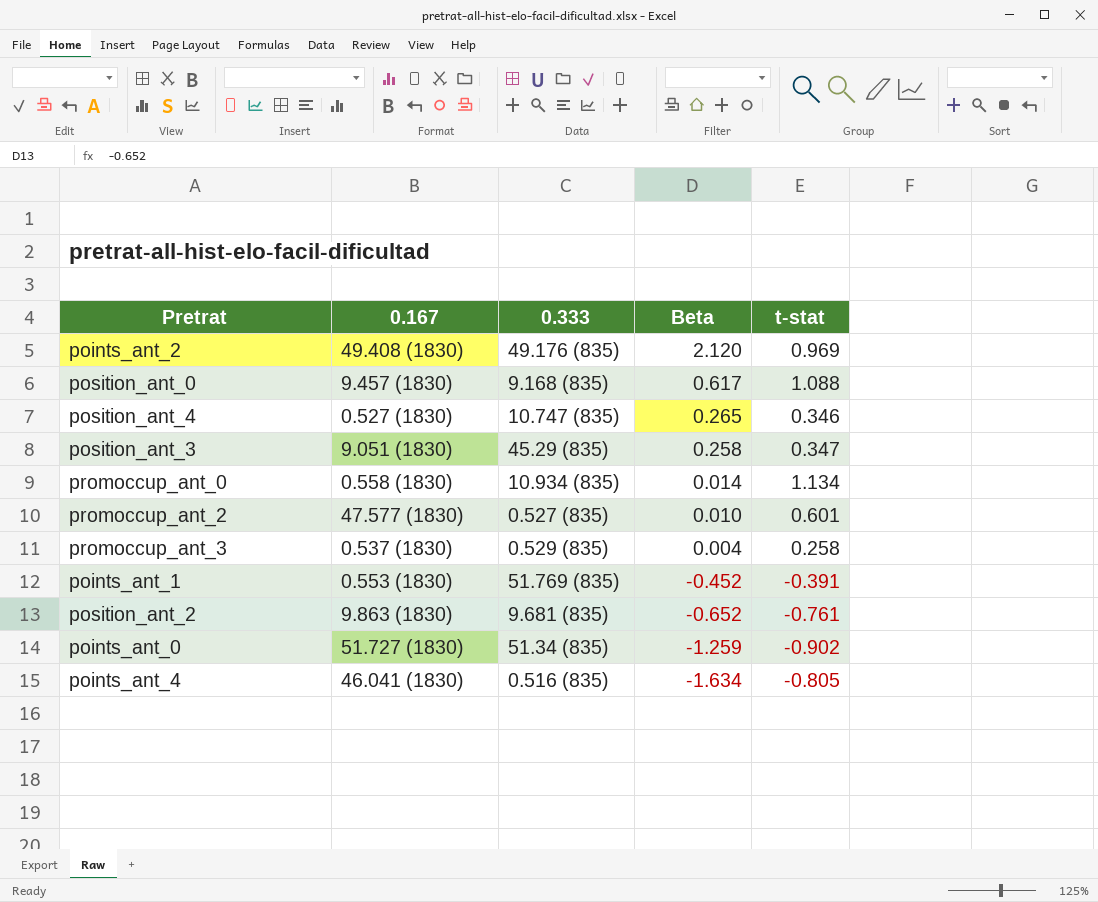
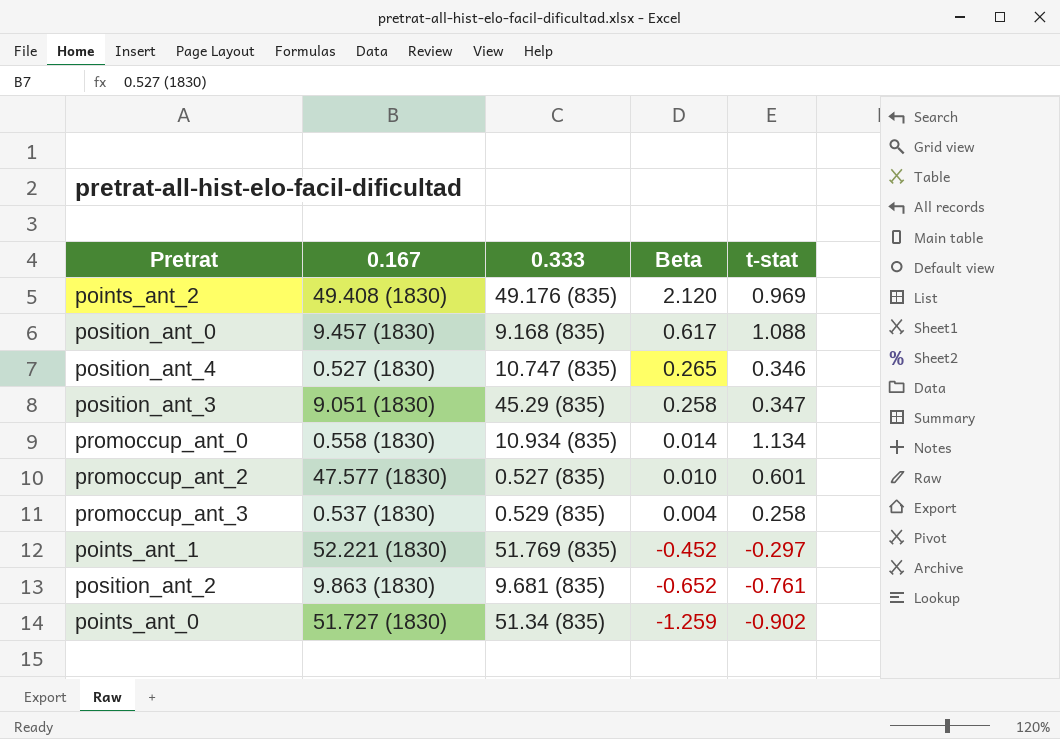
row points_ant_4: 46.041 (1830) | 0.516 (835) | -1.634 | -0.805 -> none
points_ant_1 | 0.167: 0.553 (1830) -> 52.221 (1830)
points_ant_1 | t-stat: -0.391 -> -0.297

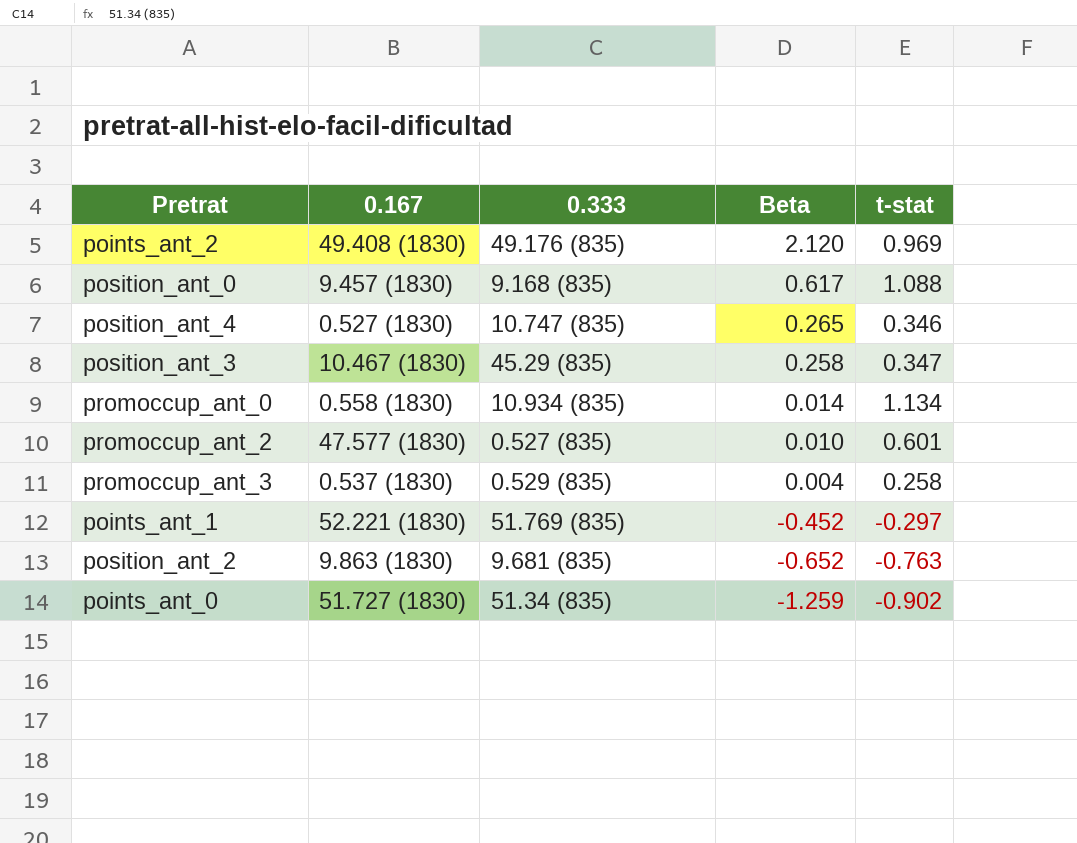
position_ant_3 | 0.167: 9.051 (1830) -> 10.467 (1830)
position_ant_2 | t-stat: -0.761 -> -0.763

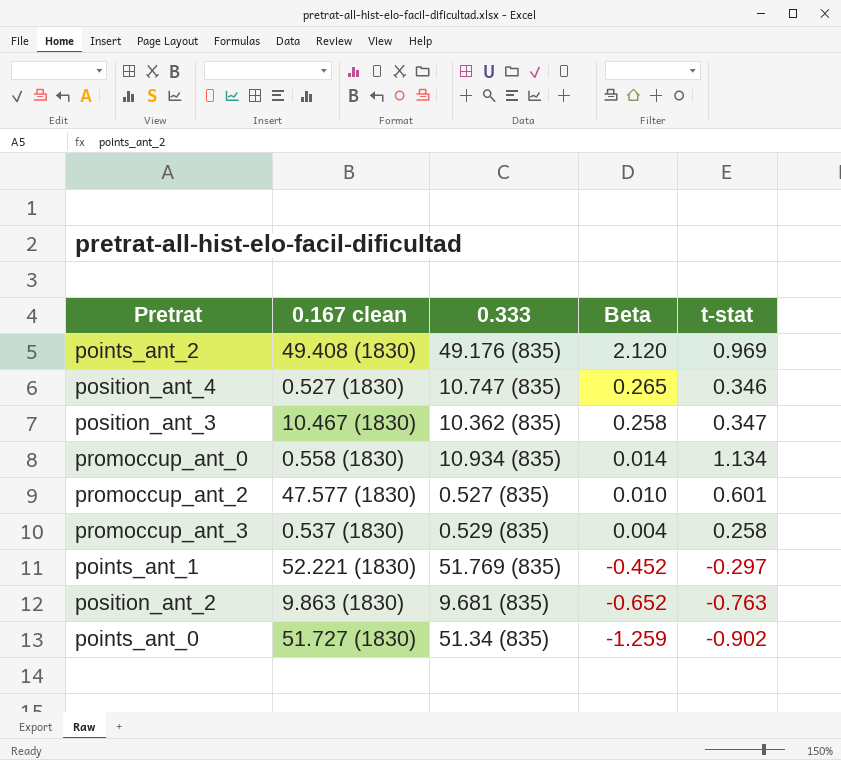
column name: 0.167 -> 0.167 clean
row position_ant_0: 9.457 (1830) | 9.168 (835) | 0.617 | 1.088 -> none
position_ant_3 | 0.333: 45.29 (835) -> 10.362 (835)

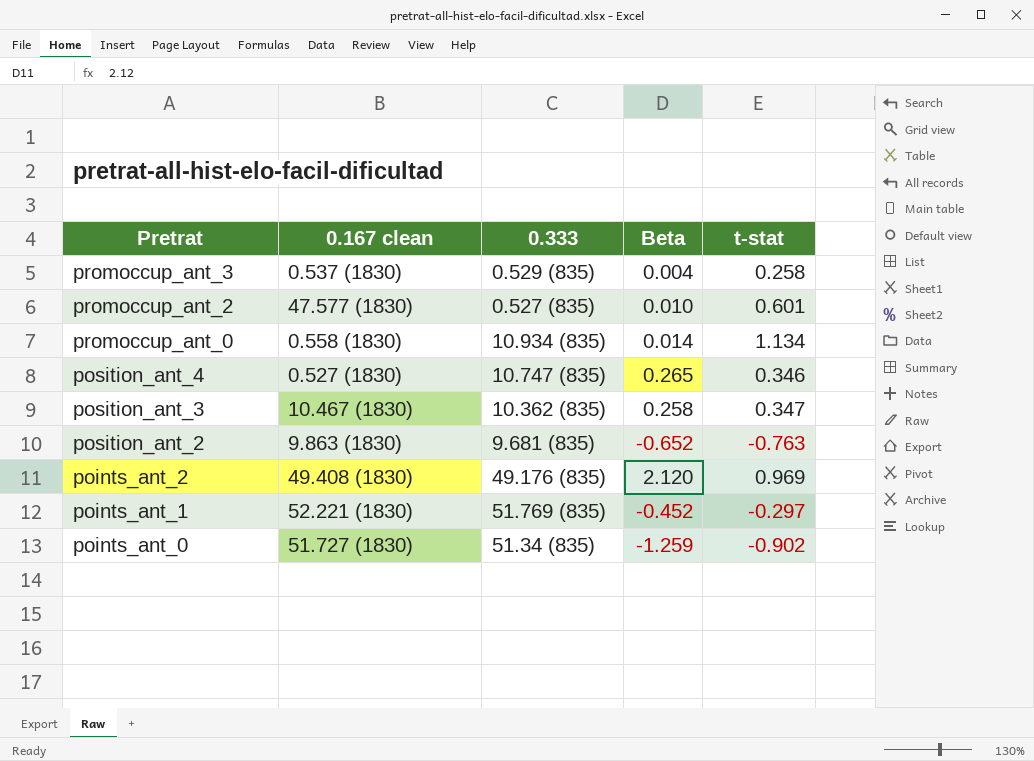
row order: Beta descending -> Pretrat descending

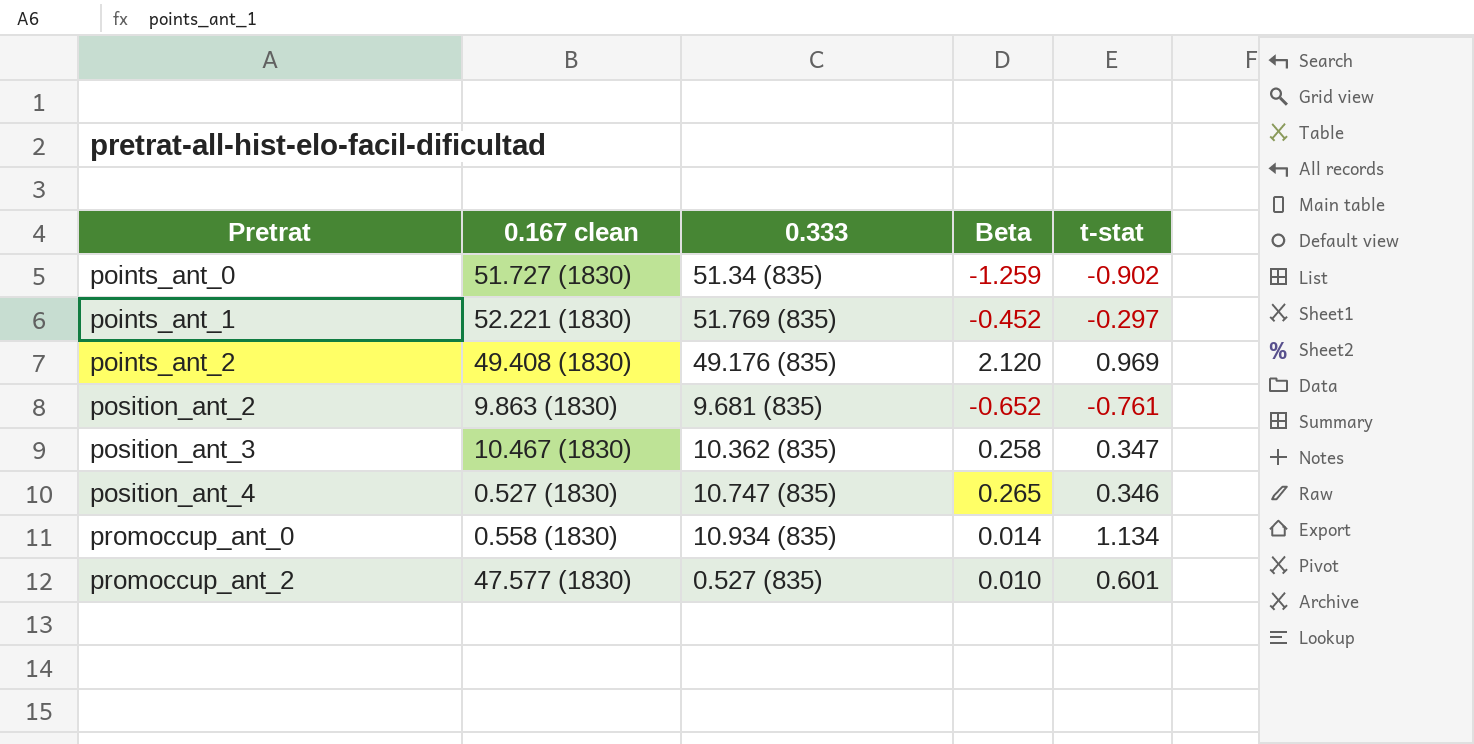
row order: Pretrat descending -> Pretrat ascending
row promoccup_ant_3: 0.537 (1830) | 0.529 (835) | 0.004 | 0.258 -> none
position_ant_2 | t-stat: -0.763 -> -0.761

